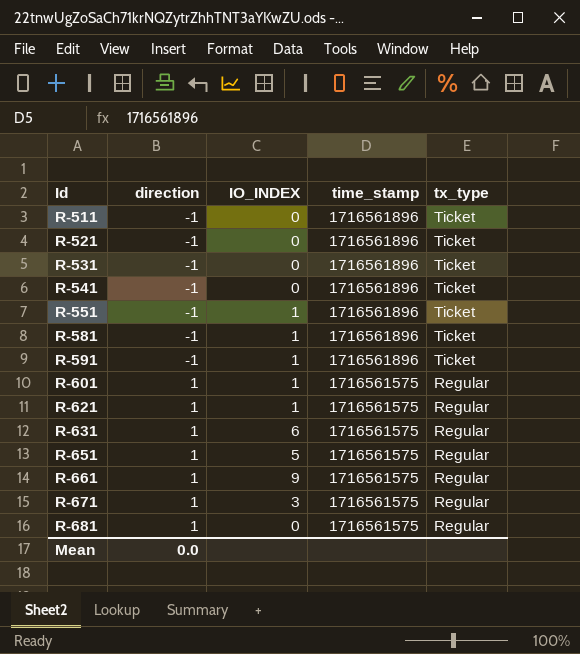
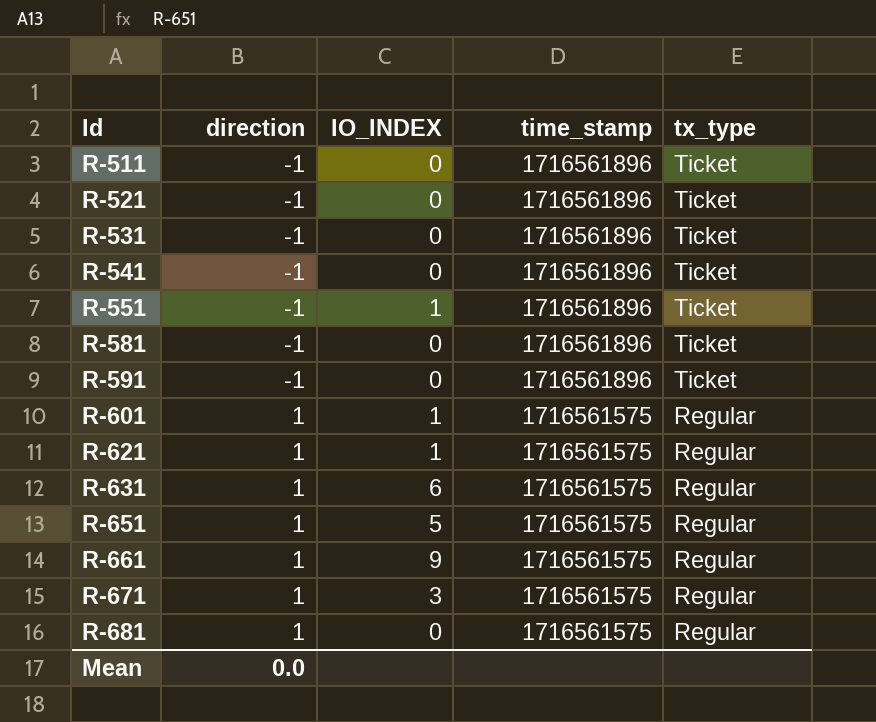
R-581 | IO_INDEX: 1 -> 0
R-591 | IO_INDEX: 1 -> 0

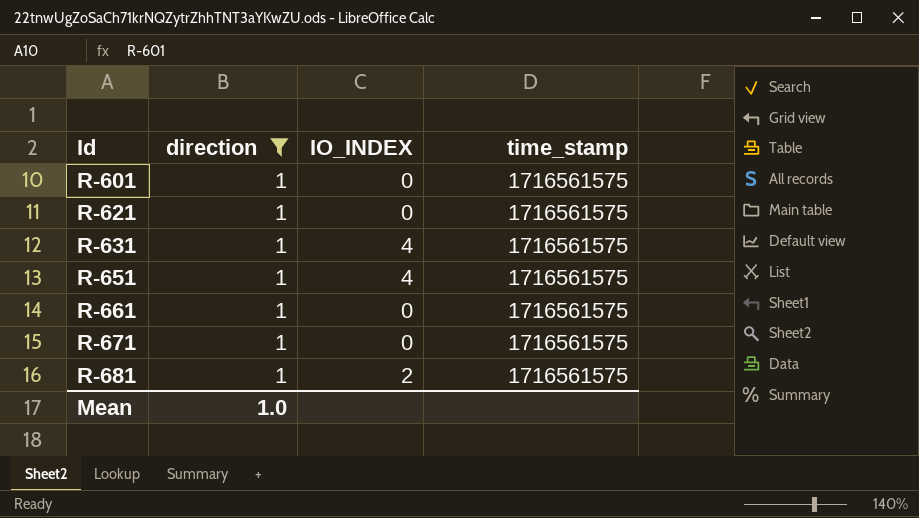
filter: none -> direction = 1
column tx_type | position: 5 -> none
R-601 | IO_INDEX: 1 -> 0
R-621 | IO_INDEX: 1 -> 0
R-631 | IO_INDEX: 6 -> 4
R-651 | IO_INDEX: 5 -> 4
R-661 | IO_INDEX: 9 -> 0
R-671 | IO_INDEX: 3 -> 0
R-681 | IO_INDEX: 0 -> 2
Mean | direction: 0.0 -> 1.0

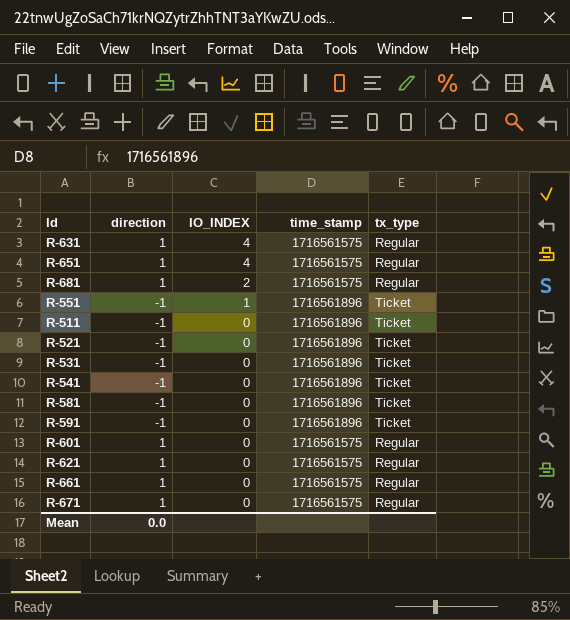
filter: direction = 1 -> none
row order: Id ascending -> IO_INDEX descending
column tx_type | position: none -> 5
Mean | direction: 1.0 -> 0.0

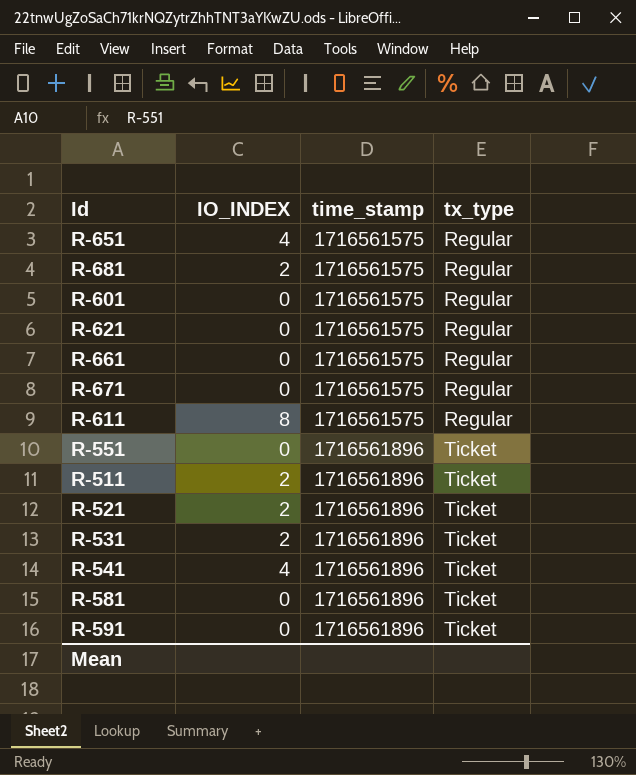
row order: IO_INDEX descending -> time_stamp ascending
column direction | position: 2 -> none
row R-631: 1 | 4 | 1716561575 | Regular -> none
row R-611: none -> 8 | 1716561575 | Regular
R-551 | IO_INDEX: 1 -> 0
R-511 | IO_INDEX: 0 -> 2
R-521 | IO_INDEX: 0 -> 2
R-531 | IO_INDEX: 0 -> 2
R-541 | IO_INDEX: 0 -> 4

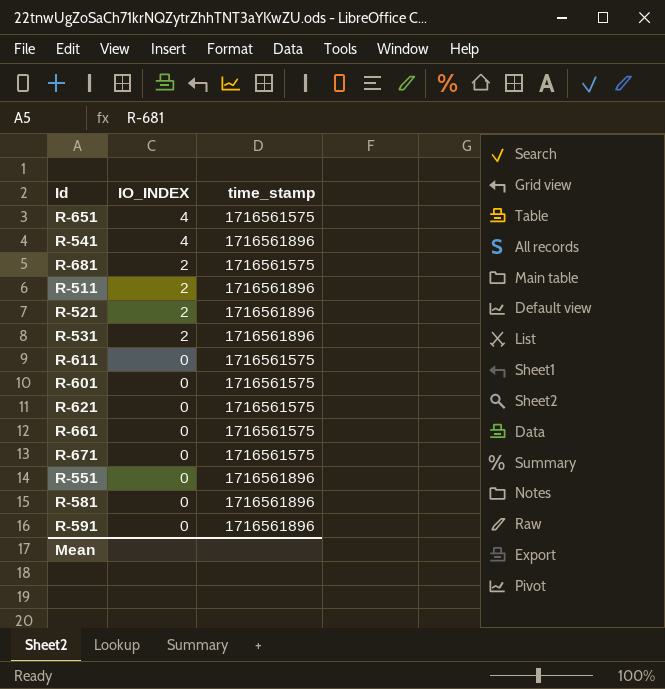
row order: time_stamp ascending -> IO_INDEX descending
column tx_type | position: 4 -> none
R-611 | IO_INDEX: 8 -> 0

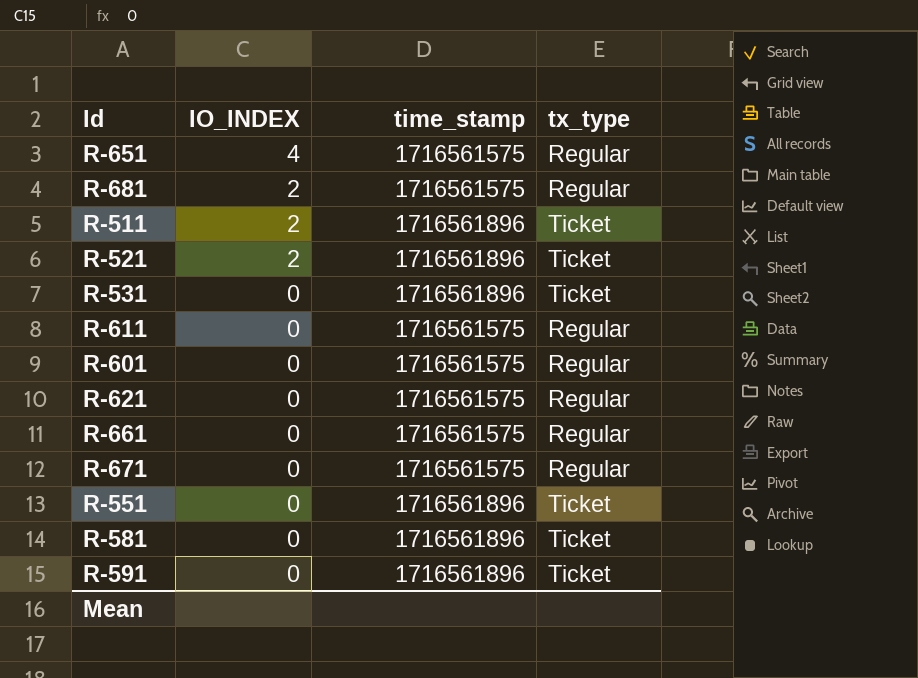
column tx_type | position: none -> 4
row R-541: 4 | 1716561896 -> none
R-531 | IO_INDEX: 2 -> 0

